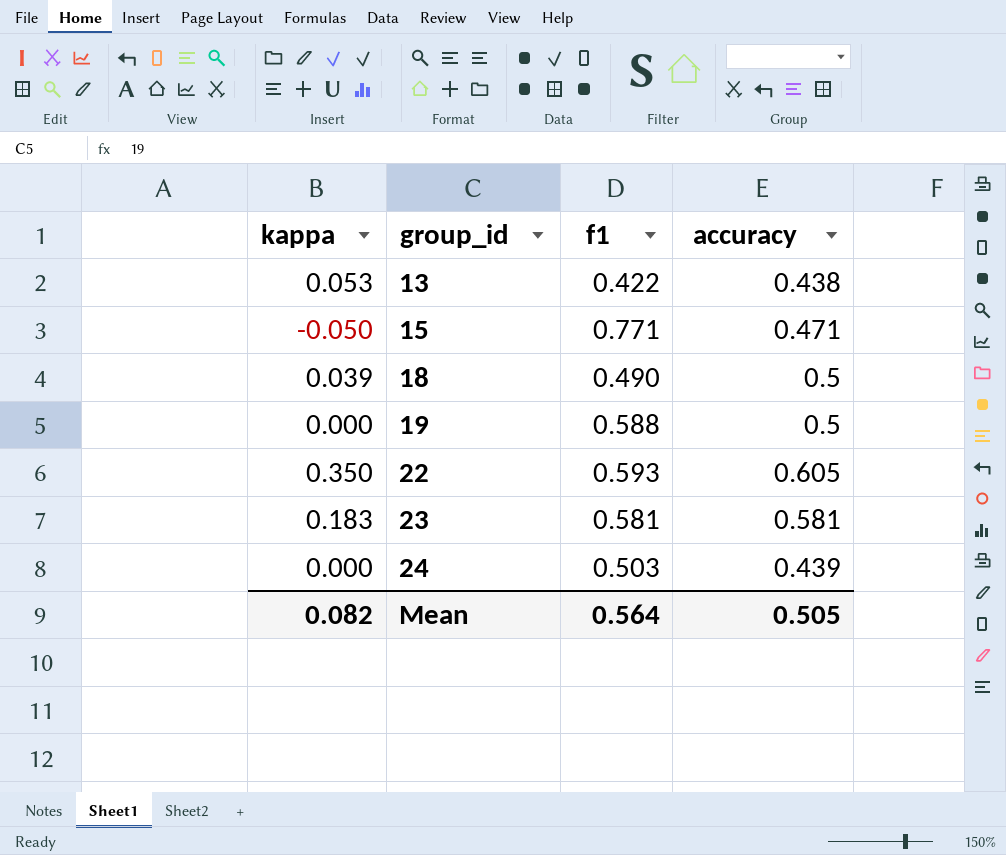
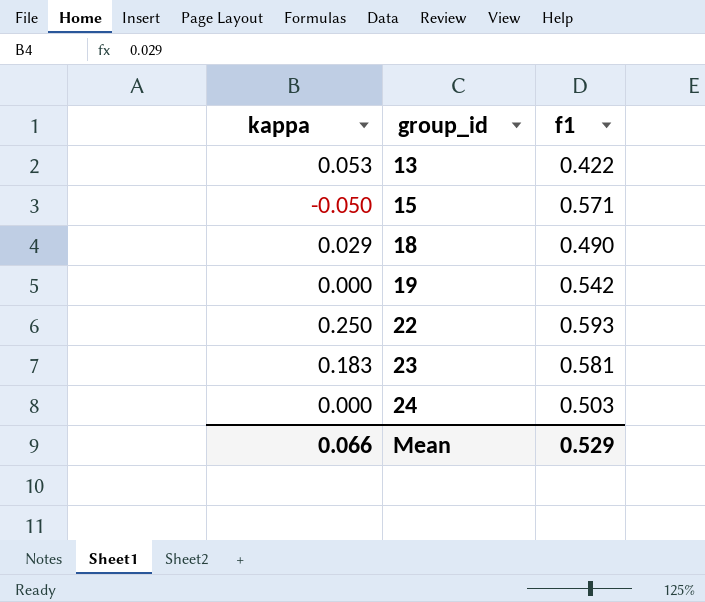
column accuracy | position: 4 -> none
15 | f1: 0.771 -> 0.571
18 | kappa: 0.039 -> 0.029
19 | f1: 0.588 -> 0.542
22 | kappa: 0.350 -> 0.250
Mean | kappa: 0.082 -> 0.066
Mean | f1: 0.564 -> 0.529

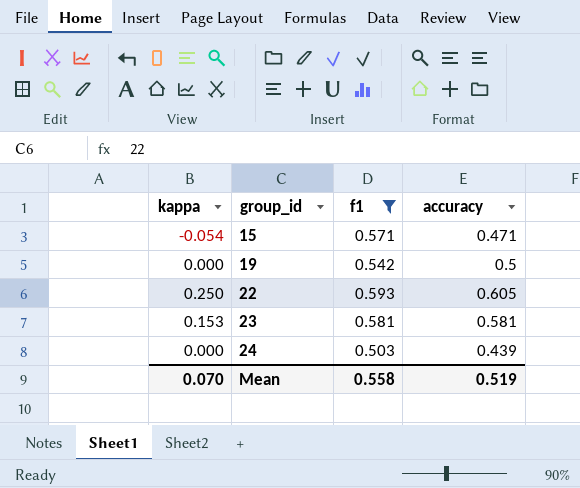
filter: none -> f1 >= 0.503
column accuracy | position: none -> 4
15 | kappa: -0.050 -> -0.054
23 | kappa: 0.183 -> 0.153
Mean | kappa: 0.066 -> 0.070
Mean | f1: 0.529 -> 0.558

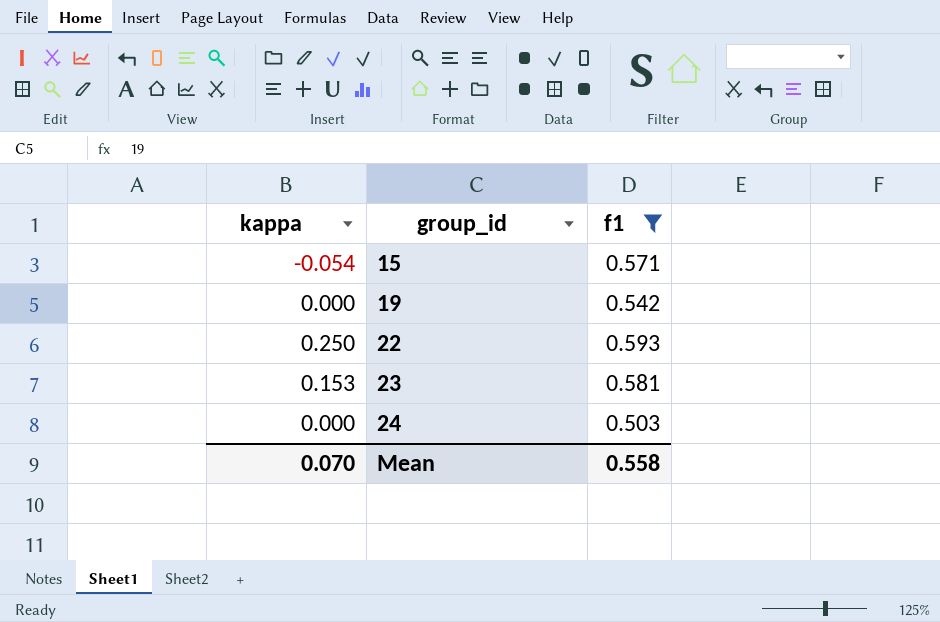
column accuracy | position: 4 -> none

